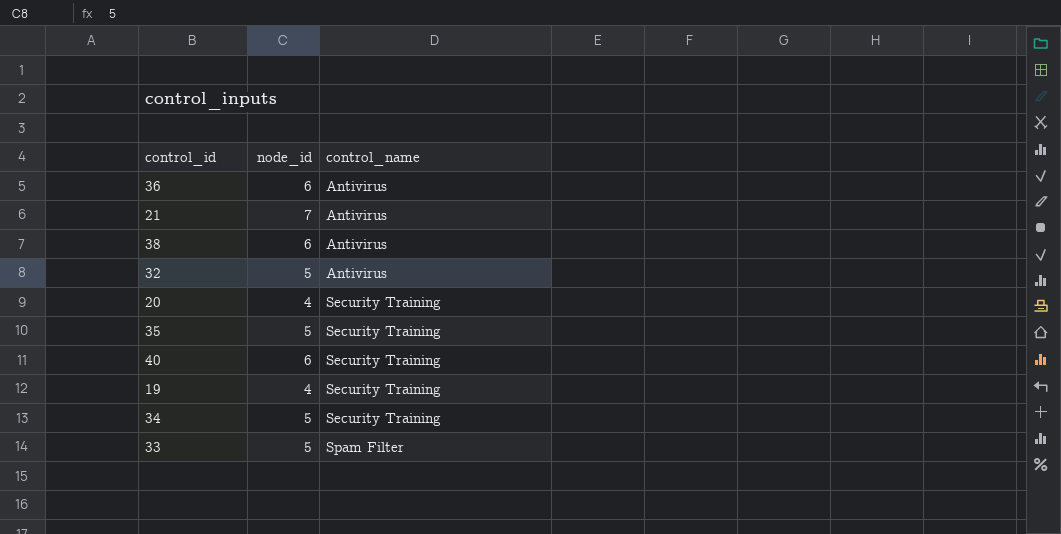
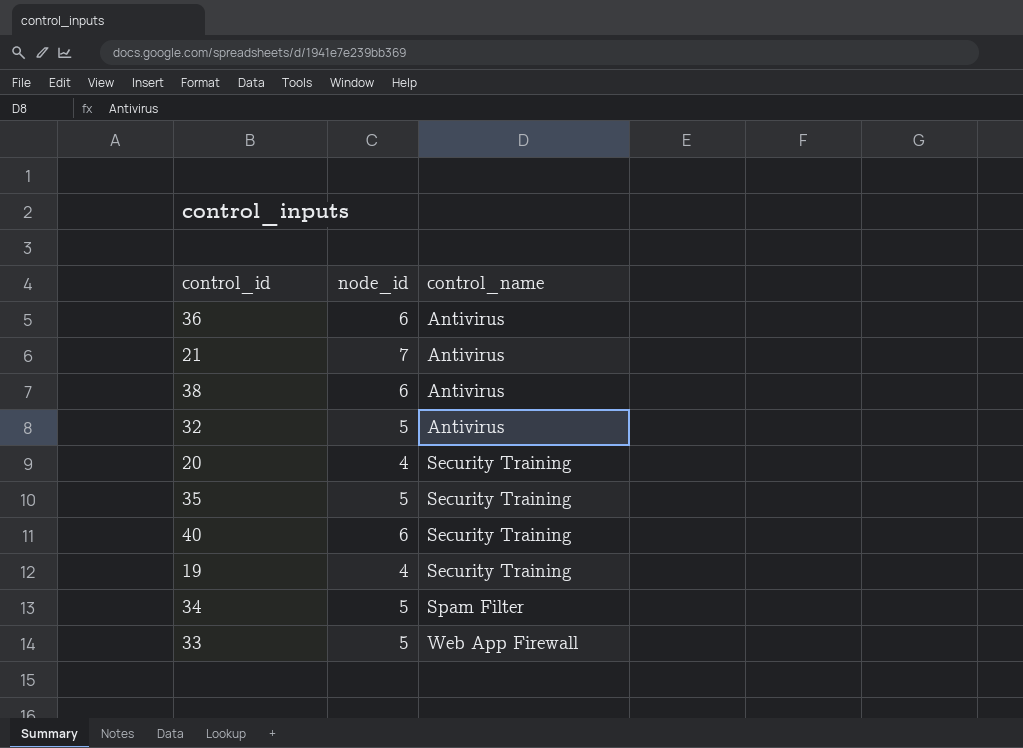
34 | control_name: Security Training -> Spam Filter
33 | control_name: Spam Filter -> Web App Firewall

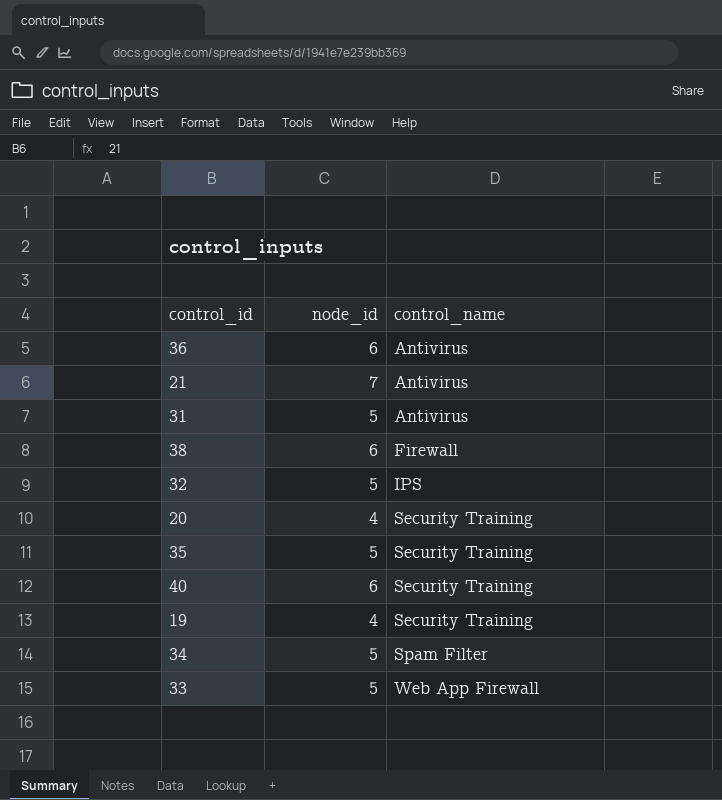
row 31: none -> 5 | Antivirus
38 | control_name: Antivirus -> Firewall
32 | control_name: Antivirus -> IPS

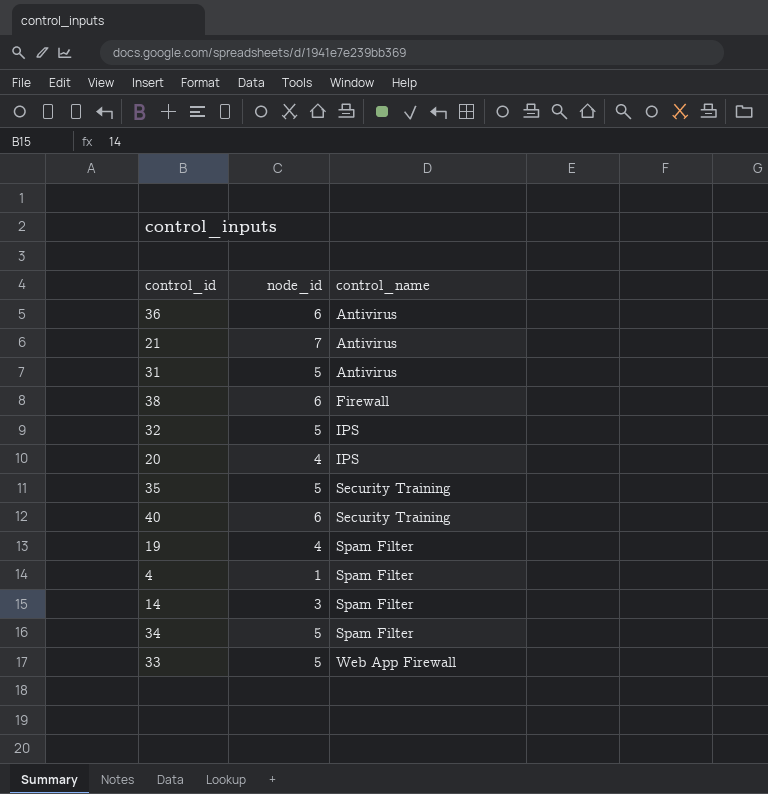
20 | control_name: Security Training -> IPS
19 | control_name: Security Training -> Spam Filter
row 4: none -> 1 | Spam Filter
row 14: none -> 3 | Spam Filter

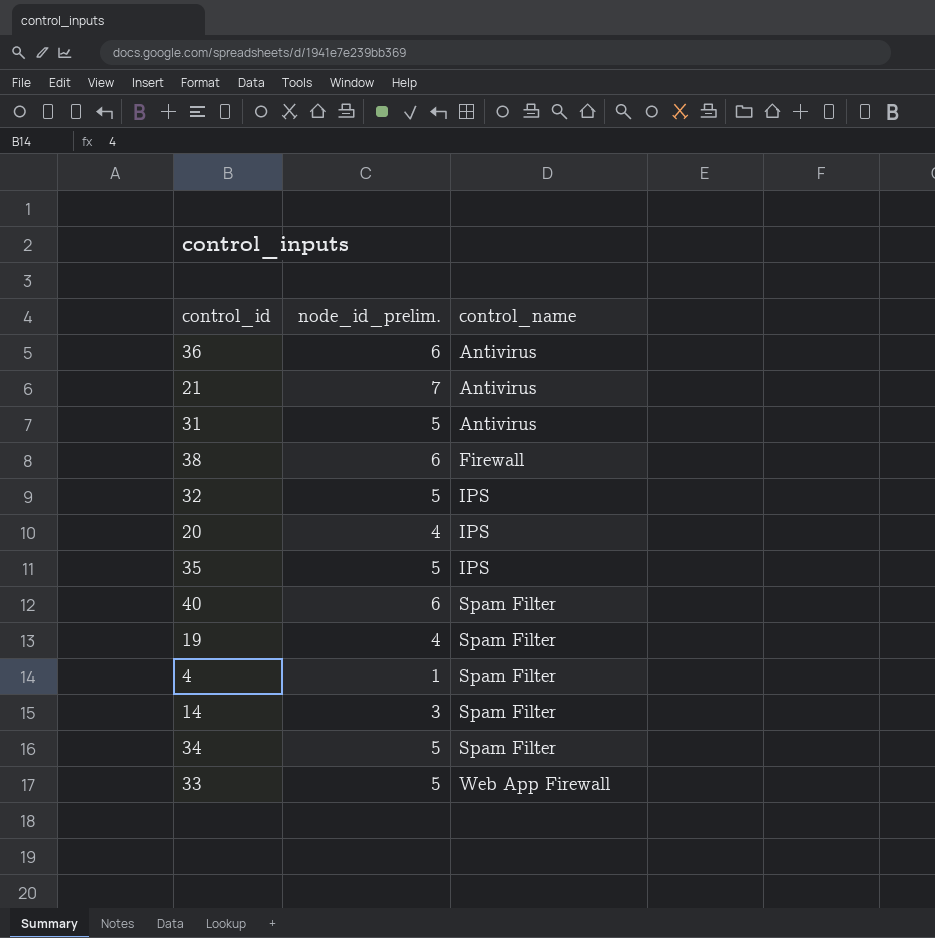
column name: node_id -> node_id_prelim.
35 | control_name: Security Training -> IPS
40 | control_name: Security Training -> Spam Filter

